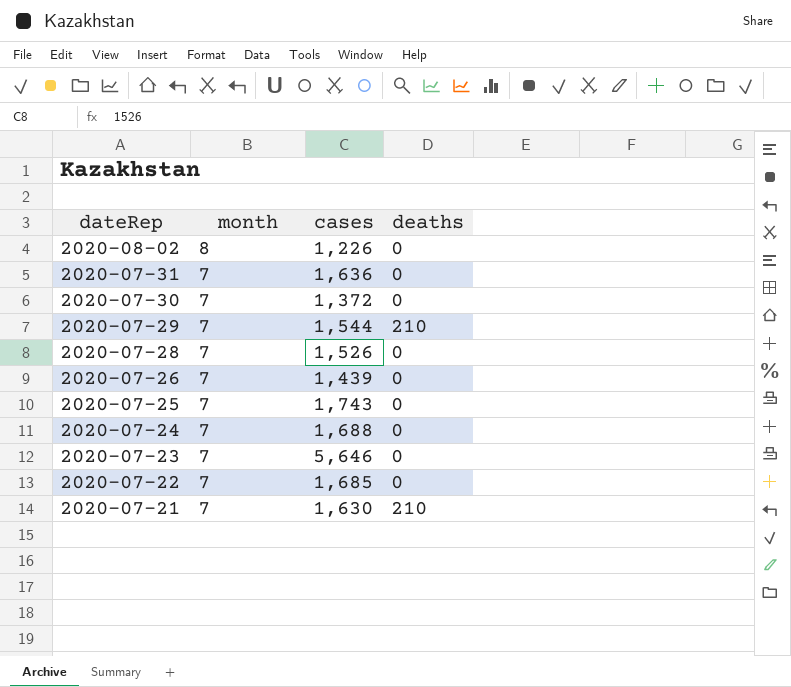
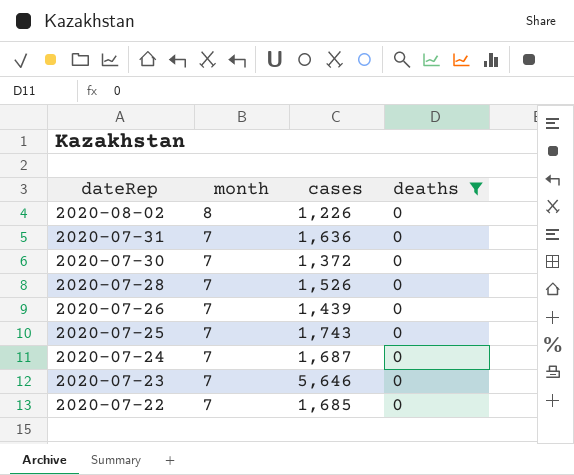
filter: none -> deaths = 0
2020-07-24 | cases: 1,688 -> 1,687

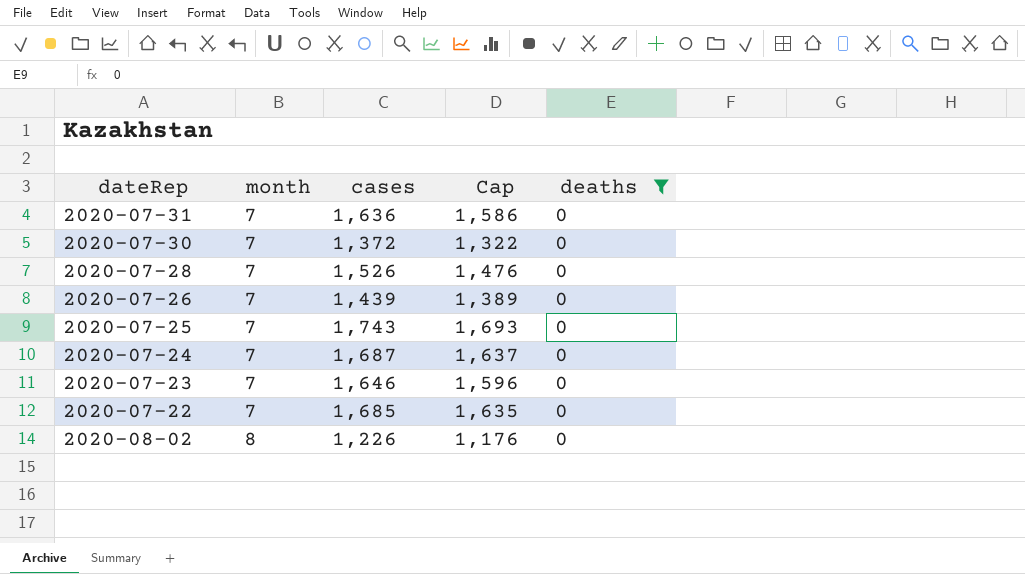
row order: dateRep descending -> month ascending
column Cap | formula: none -> [cases] - 50
2020-07-23 | cases: 5,646 -> 1,646

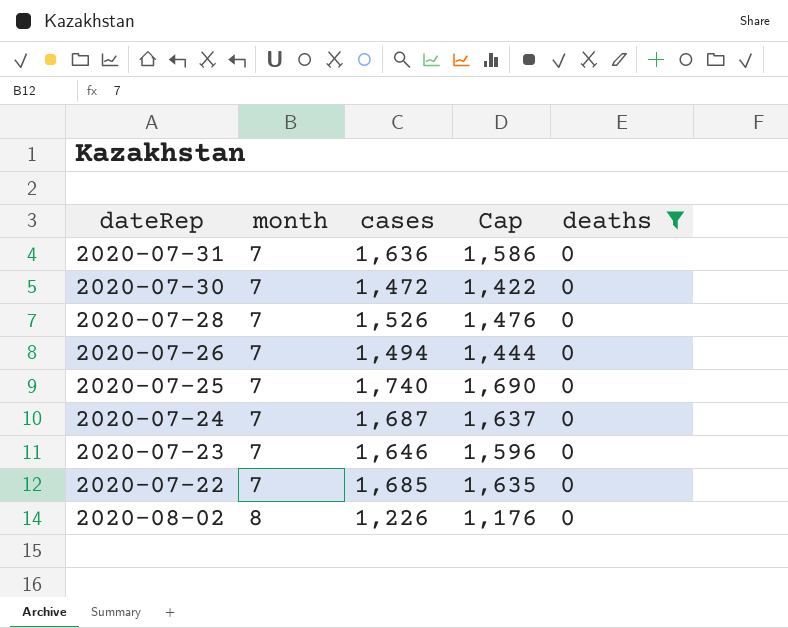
2020-07-30 | cases: 1,372 -> 1,472
2020-07-30 | Cap: 1,322 -> 1,422
2020-07-26 | cases: 1,439 -> 1,494
2020-07-26 | Cap: 1,389 -> 1,444
2020-07-25 | cases: 1,743 -> 1,740
2020-07-25 | Cap: 1,693 -> 1,690

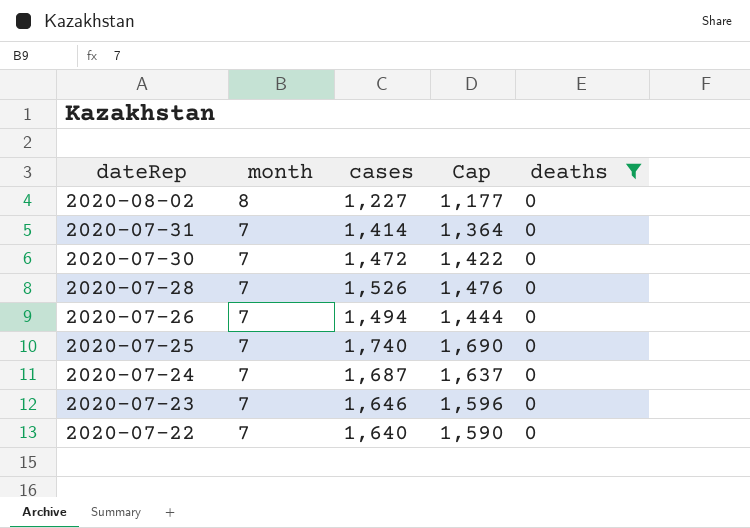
row order: month ascending -> dateRep descending
2020-08-02 | cases: 1,226 -> 1,227
2020-08-02 | Cap: 1,176 -> 1,177
2020-07-31 | cases: 1,636 -> 1,414
2020-07-31 | Cap: 1,586 -> 1,364
2020-07-22 | cases: 1,685 -> 1,640
2020-07-22 | Cap: 1,635 -> 1,590

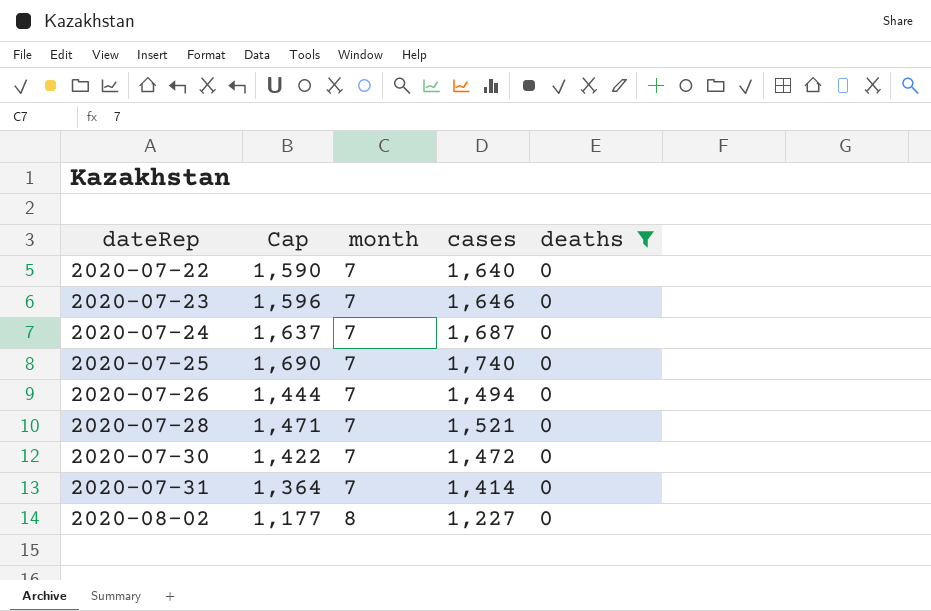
row order: dateRep descending -> dateRep ascending
column Cap | position: 4 -> 2
2020-07-28 | Cap: 1,476 -> 1,471
2020-07-28 | cases: 1,526 -> 1,521

